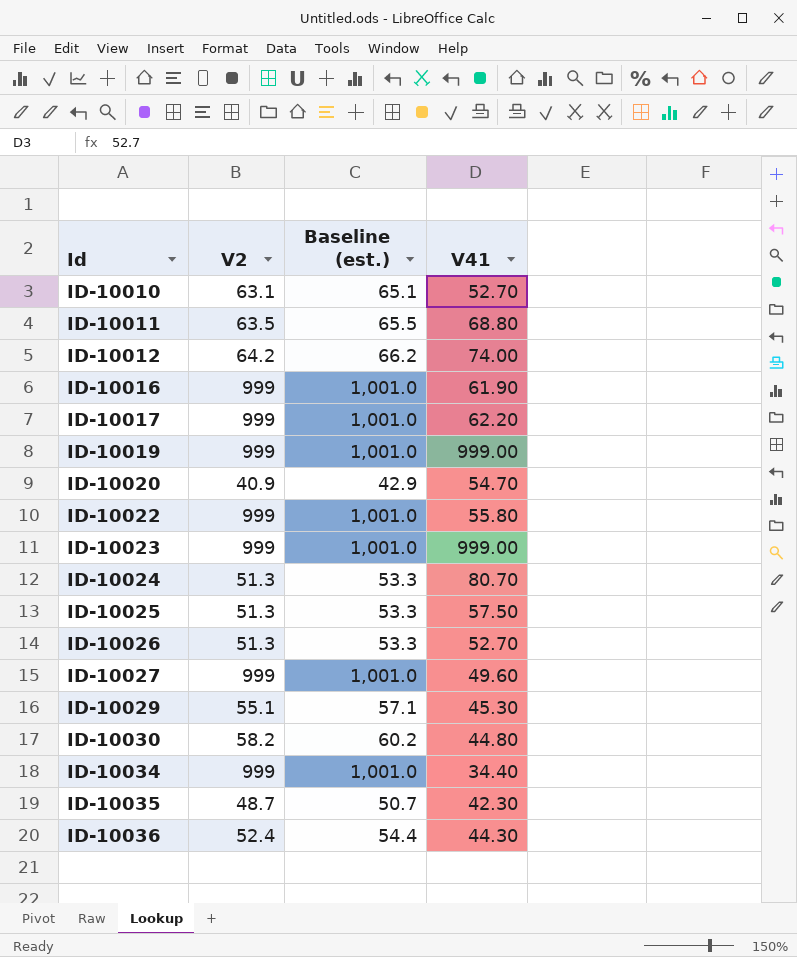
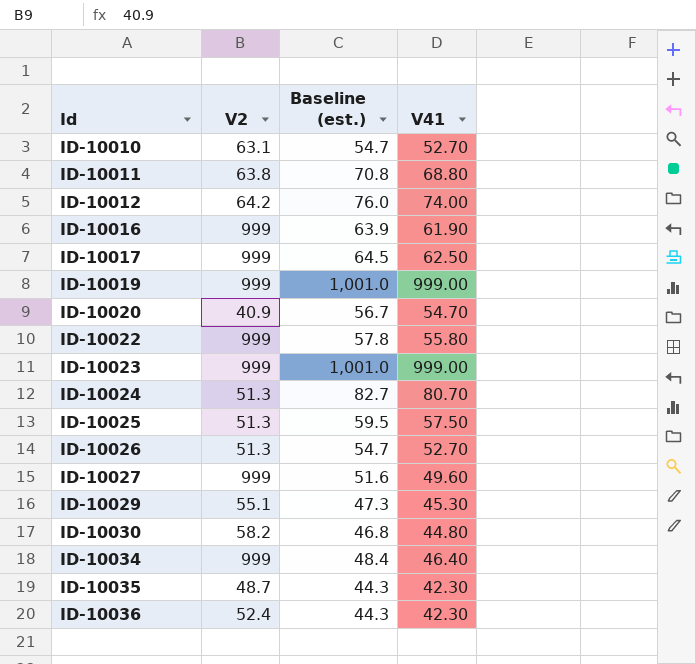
column Baseline (est.) | formula: [V2] + 2 -> [V41] + 2
ID-10011 | V2: 63.5 -> 63.8
ID-10017 | V41: 62.20 -> 62.50
ID-10034 | V41: 34.40 -> 46.40
ID-10036 | V41: 44.30 -> 42.30

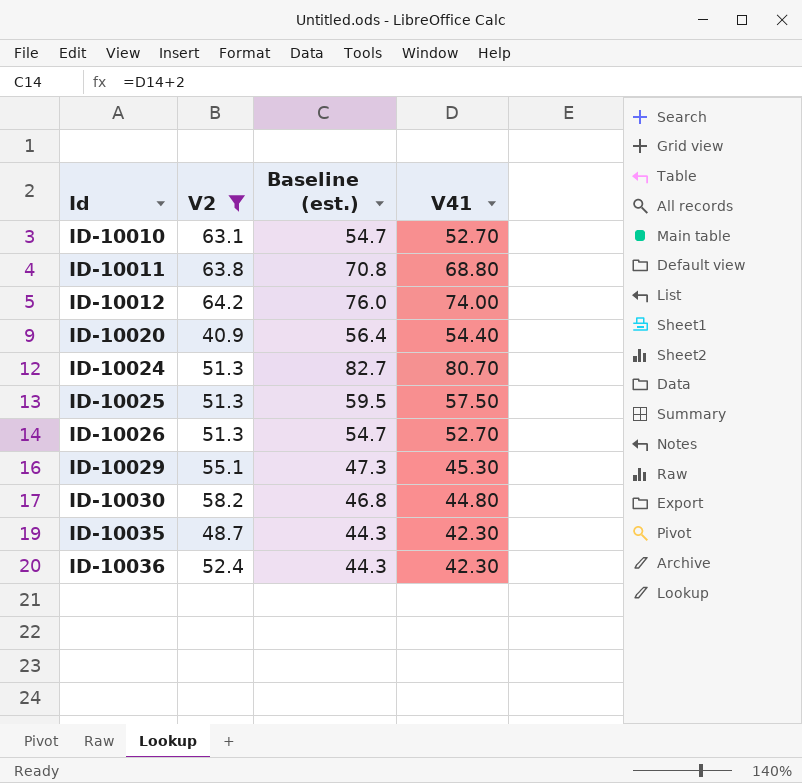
filter: none -> V2 != 999
ID-10020 | Baseline (est.): 56.7 -> 56.4
ID-10020 | V41: 54.70 -> 54.40

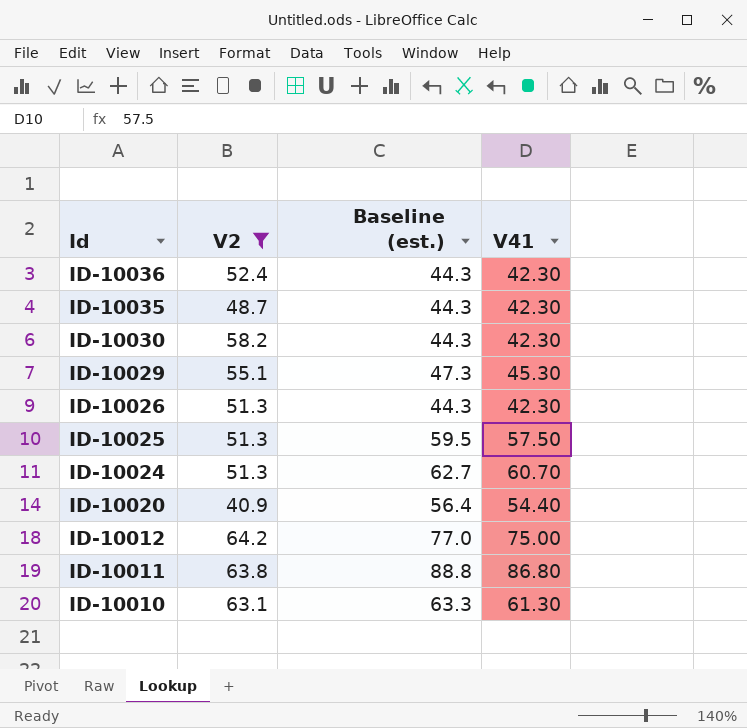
row order: Id ascending -> Id descending
ID-10030 | Baseline (est.): 46.8 -> 44.3
ID-10030 | V41: 44.80 -> 42.30
ID-10026 | Baseline (est.): 54.7 -> 44.3
ID-10026 | V41: 52.70 -> 42.30
ID-10024 | Baseline (est.): 82.7 -> 62.7
ID-10024 | V41: 80.70 -> 60.70
ID-10012 | Baseline (est.): 76.0 -> 77.0
ID-10012 | V41: 74.00 -> 75.00
ID-10011 | Baseline (est.): 70.8 -> 88.8
ID-10011 | V41: 68.80 -> 86.80
ID-10010 | Baseline (est.): 54.7 -> 63.3
ID-10010 | V41: 52.70 -> 61.30

